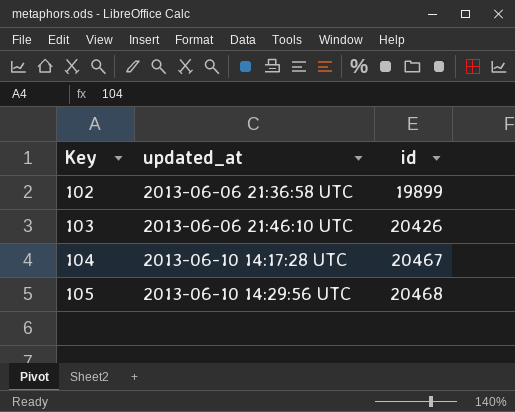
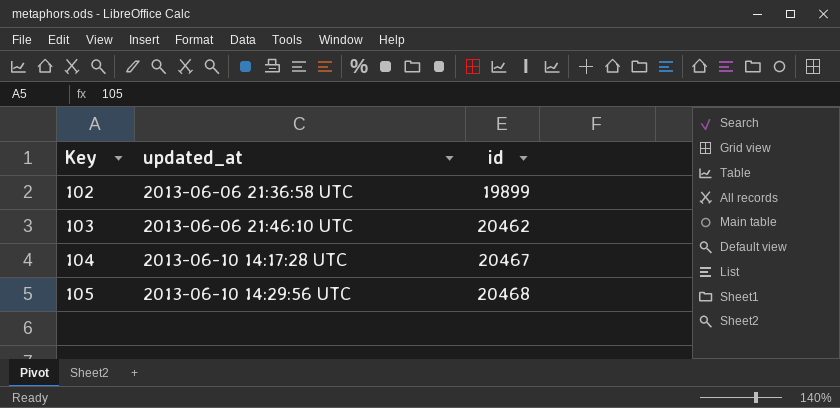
103 | id: 20426 -> 20462

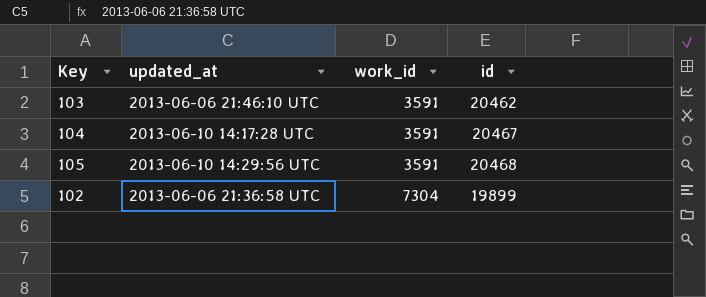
row order: Key ascending -> work_id ascending
column work_id | position: none -> 3

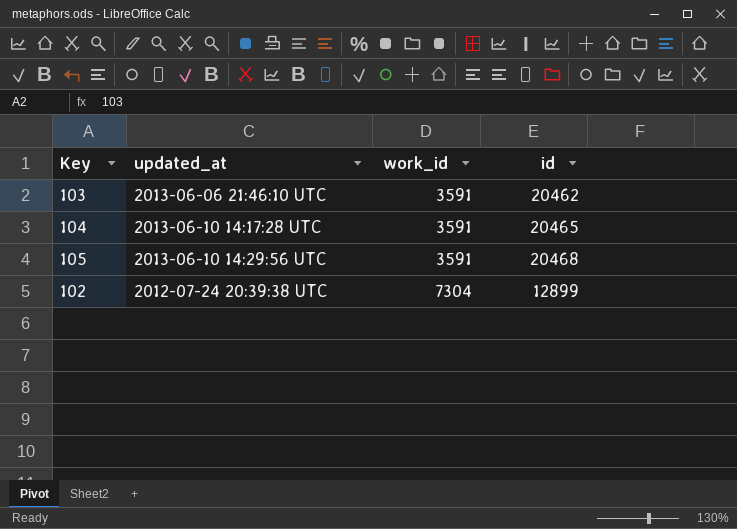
104 | id: 20467 -> 20465
102 | updated_at: 2013-06-06 21:36:58 UTC -> 2012-07-24 20:39:38 UTC
102 | id: 19899 -> 12899

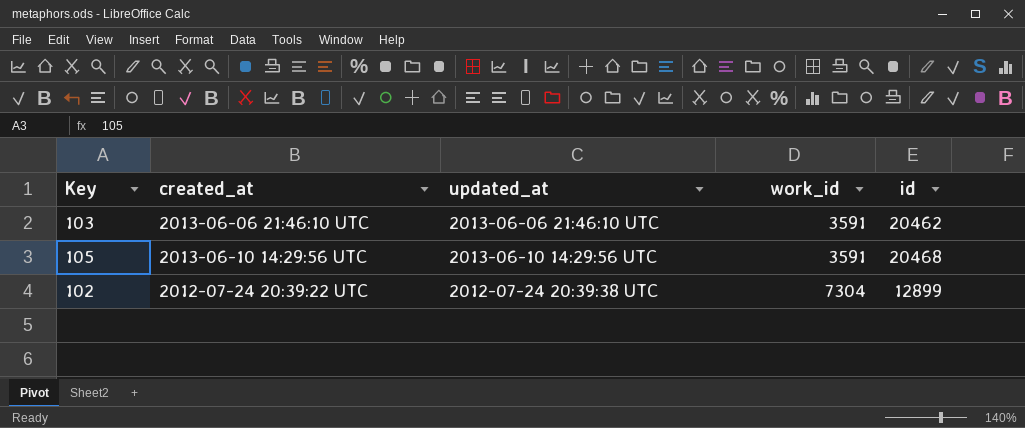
column created_at | position: none -> 2
row 104: 2013-06-10 14:17:28 UTC | 3591 | 20465 -> none

